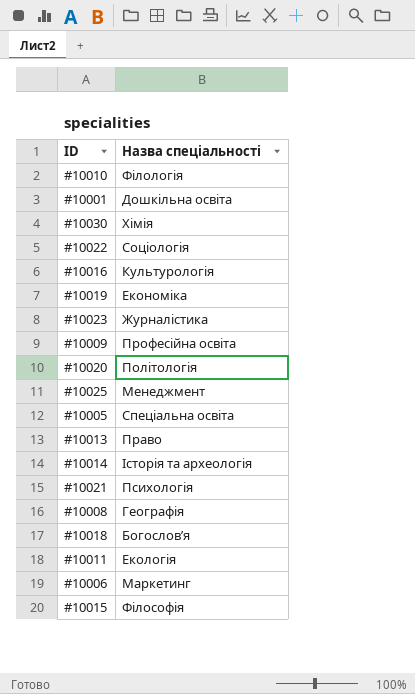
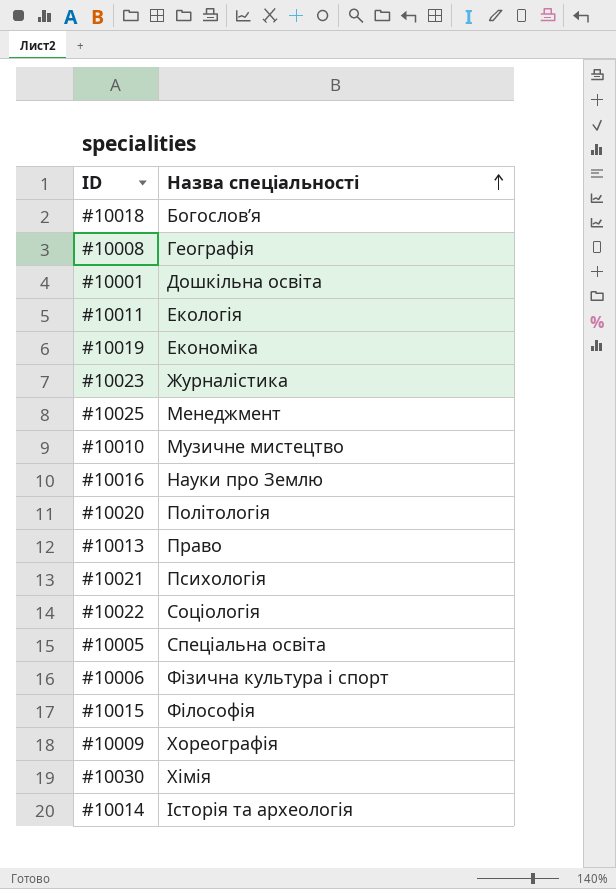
row order: none -> Назва спеціальності ascending
#10010 | Назва спеціальності: Філологія -> Музичне мистецтво
#10016 | Назва спеціальності: Культурологія -> Науки про Землю
#10006 | Назва спеціальності: Маркетинг -> Фізична культура і спорт
#10009 | Назва спеціальності: Професійна освіта -> Хореографія

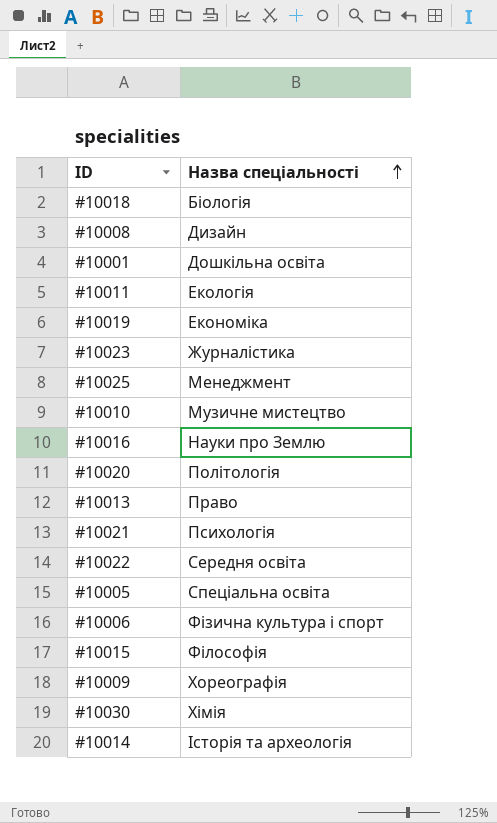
#10018 | Назва спеціальності: Богослов’я -> Біологія
#10008 | Назва спеціальності: Географія -> Дизайн
#10022 | Назва спеціальності: Соціологія -> Середня освіта

